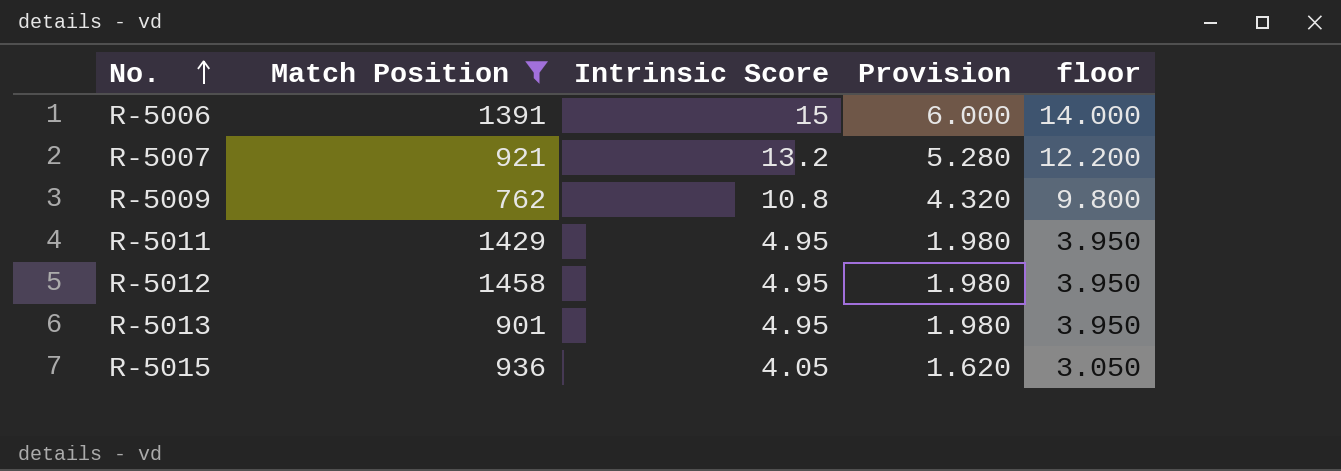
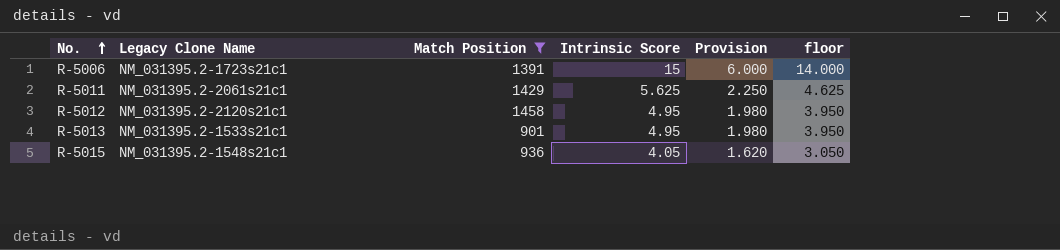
column Legacy Clone Name | position: none -> 2
row R-5007: 921 | 13.2 | 5.280 | 12.200 -> none
row R-5009: 762 | 10.8 | 4.320 | 9.800 -> none
R-5011 | Intrinsic Score: 4.95 -> 5.625
R-5011 | Provision: 1.980 -> 2.250
R-5011 | floor: 3.950 -> 4.625

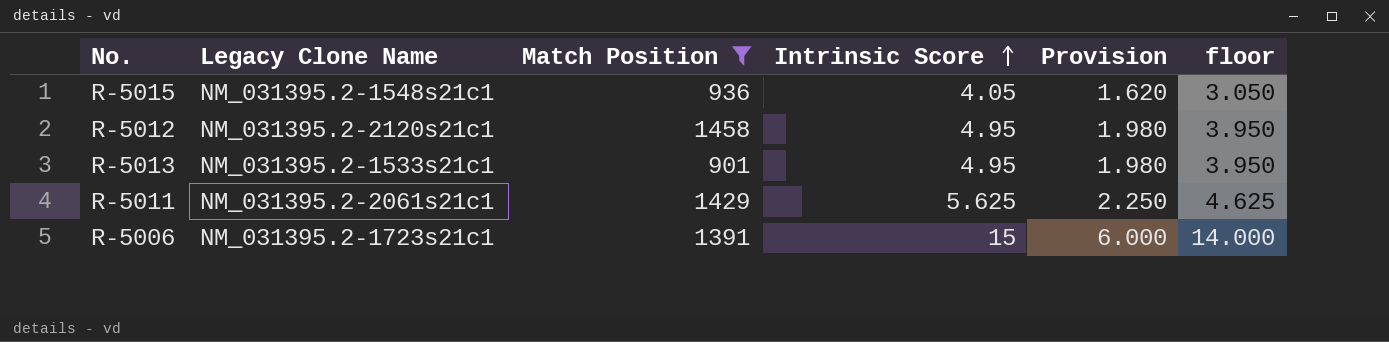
row order: No. ascending -> Intrinsic Score ascending

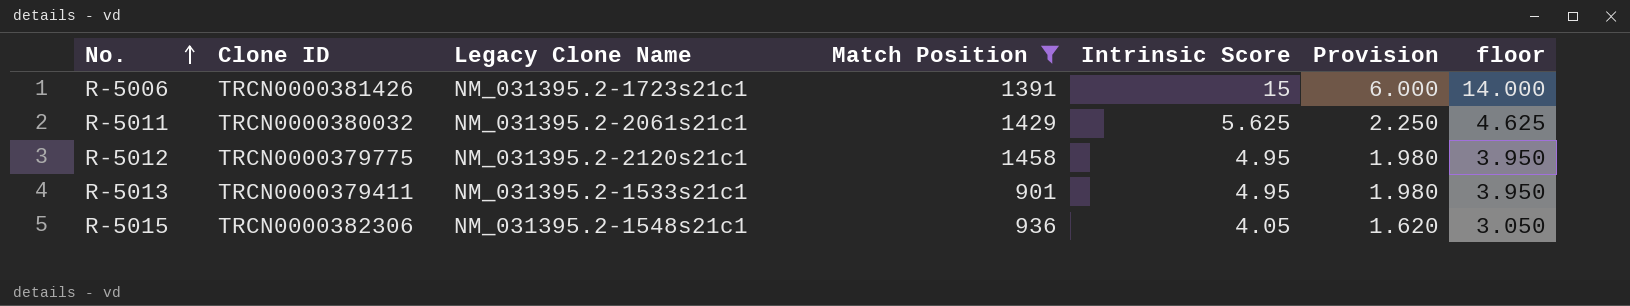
row order: Intrinsic Score ascending -> No. ascending
column Clone ID | position: none -> 2

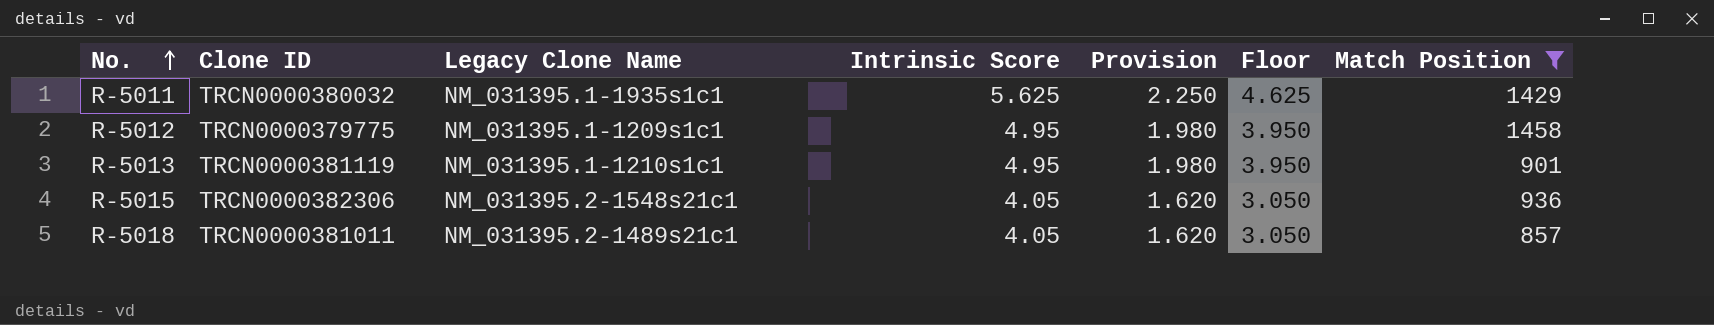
column name: floor -> Floor
column Match Position | position: 4 -> 7
row R-5006: TRCN0000381426 | NM_031395.2-1723s21c1 | 1391 | 15 | 6.000 | 14.000 -> none
R-5011 | Legacy Clone Name: NM_031395.2-2061s21c1 -> NM_031395.1-1935s1c1
R-5012 | Legacy Clone Name: NM_031395.2-2120s21c1 -> NM_031395.1-1209s1c1
R-5013 | Clone ID: TRCN0000379411 -> TRCN0000381119
R-5013 | Legacy Clone Name: NM_031395.2-1533s21c1 -> NM_031395.1-1210s1c1
row R-5018: none -> TRCN0000381011 | NM_031395.2-1489s21c1 | 4.05 | 1.620 | 3.050 | 857

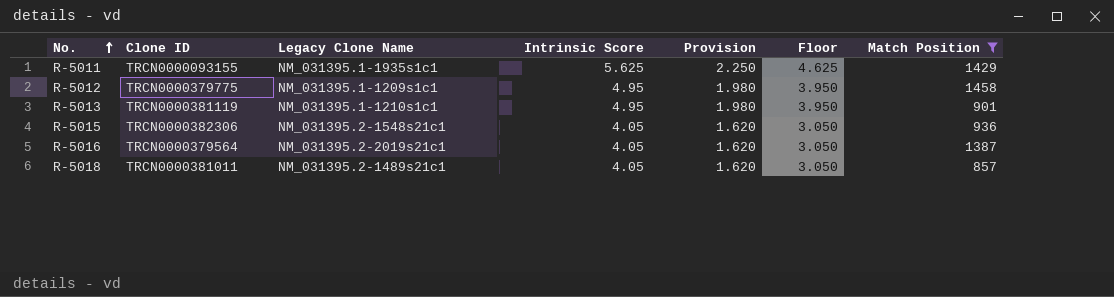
R-5011 | Clone ID: TRCN0000380032 -> TRCN0000093155
row R-5016: none -> TRCN0000379564 | NM_031395.2-2019s21c1 | 4.05 | 1.620 | 3.050 | 1387

